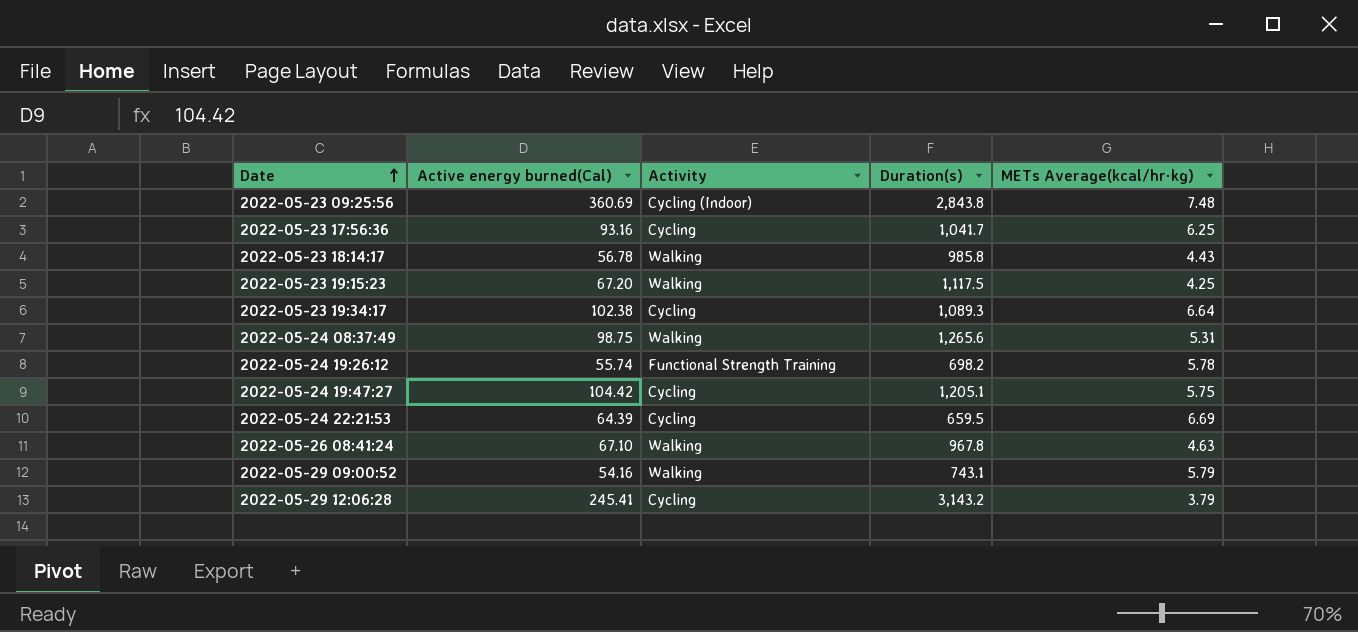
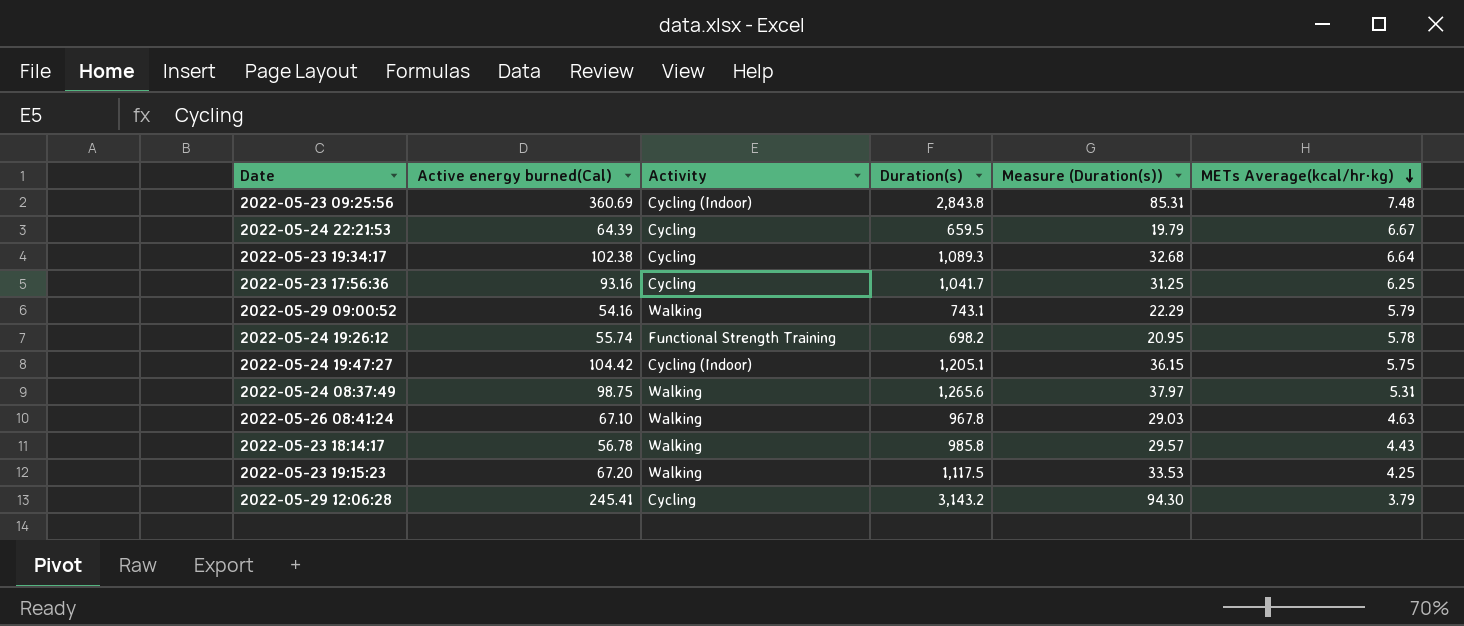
row order: Date ascending -> METs Average(kcal/hr·kg) descending
column Measure (Duration(s)) | formula: none -> [Duration(s)] * 0.03
2022-05-24 22:21:53 | METs Average(kcal/hr·kg): 6.69 -> 6.67
2022-05-24 19:47:27 | Activity: Cycling -> Cycling (Indoor)

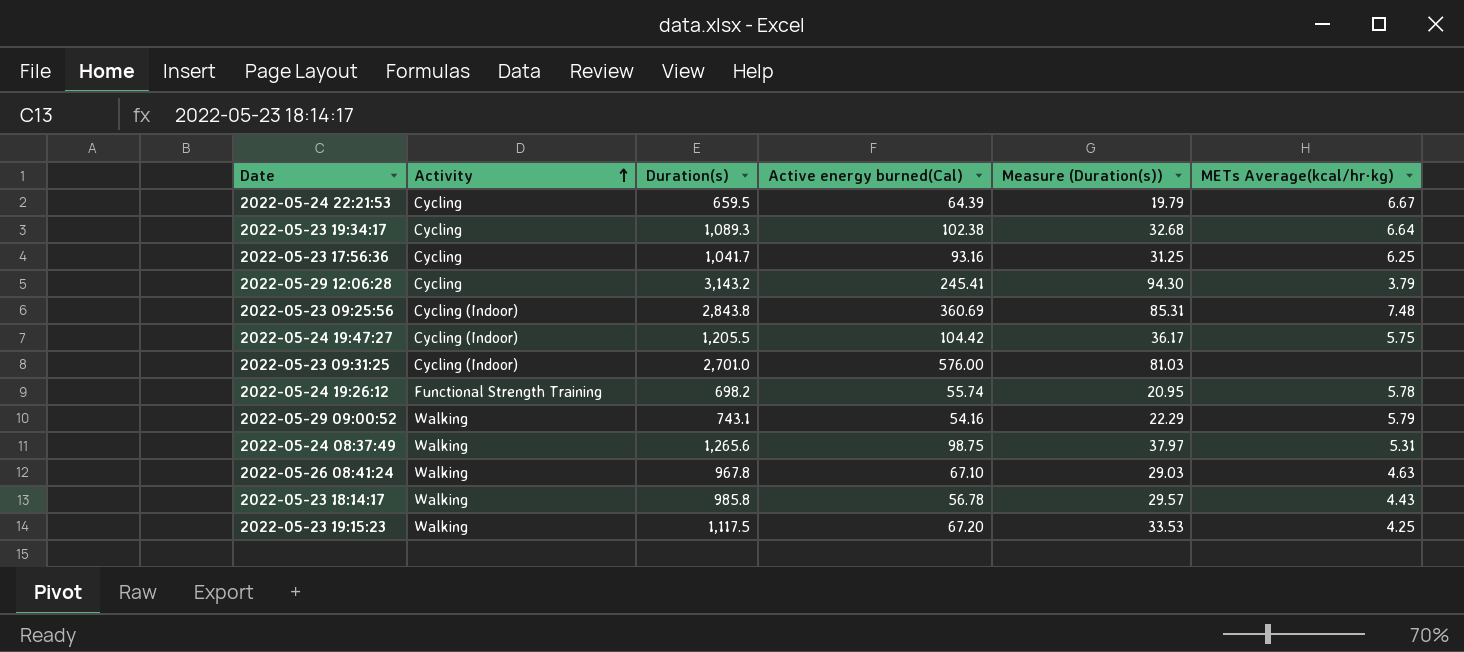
row order: METs Average(kcal/hr·kg) descending -> Activity ascending
column Active energy burned(Cal) | position: 2 -> 4
2022-05-24 19:47:27 | Duration(s): 1,205.1 -> 1,205.5
2022-05-24 19:47:27 | Measure (Duration(s)): 36.15 -> 36.17
row 2022-05-23 09:31:25: none -> Cycling (Indoor) | 2,701.0 | 576.00 | 81.03 | none

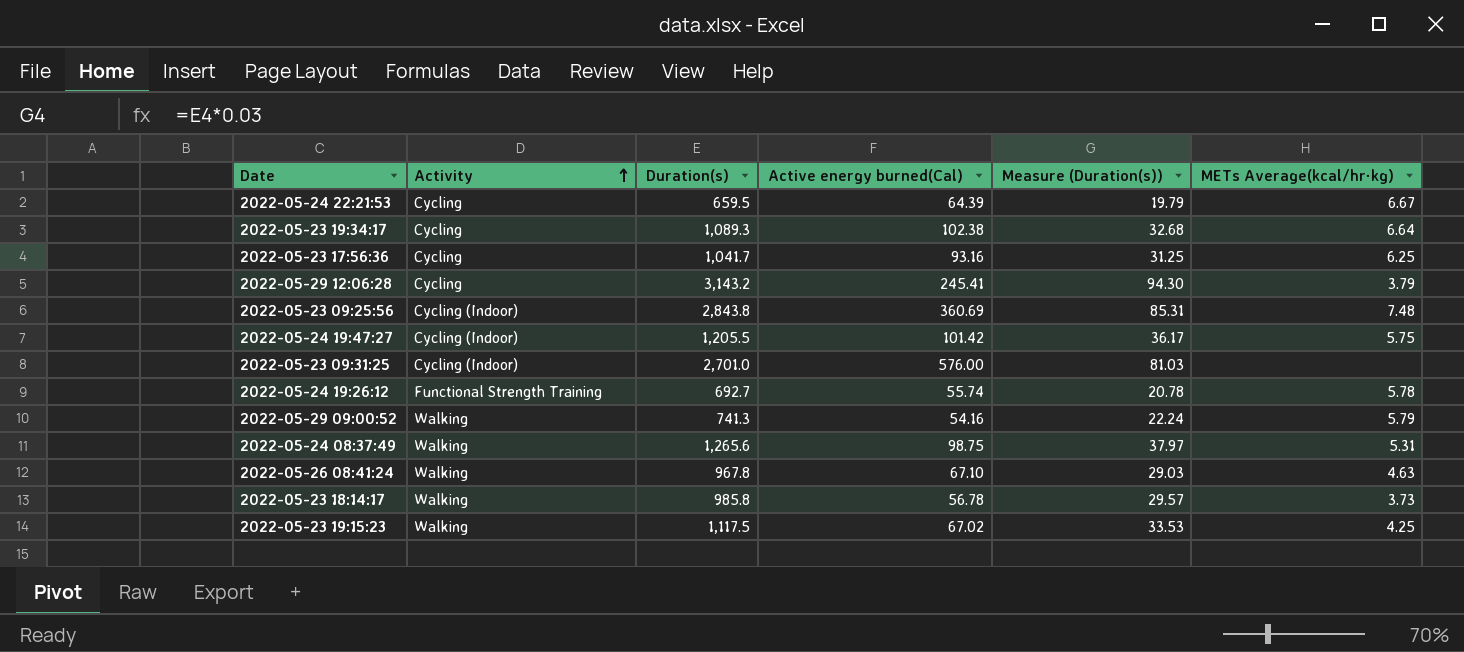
2022-05-24 19:47:27 | Active energy burned(Cal): 104.42 -> 101.42
2022-05-24 19:26:12 | Duration(s): 698.2 -> 692.7
2022-05-24 19:26:12 | Measure (Duration(s)): 20.95 -> 20.78
2022-05-29 09:00:52 | Duration(s): 743.1 -> 741.3
2022-05-29 09:00:52 | Measure (Duration(s)): 22.29 -> 22.24
2022-05-23 18:14:17 | METs Average(kcal/hr·kg): 4.43 -> 3.73
2022-05-23 19:15:23 | Active energy burned(Cal): 67.20 -> 67.02

